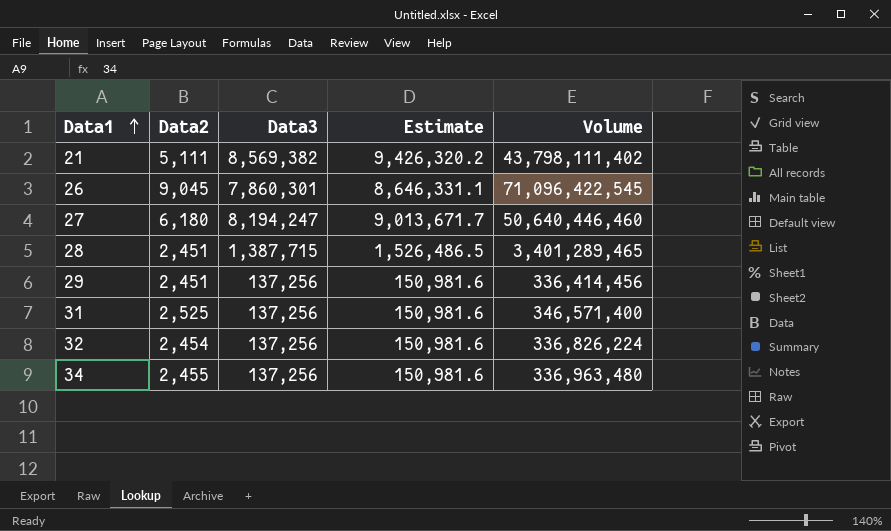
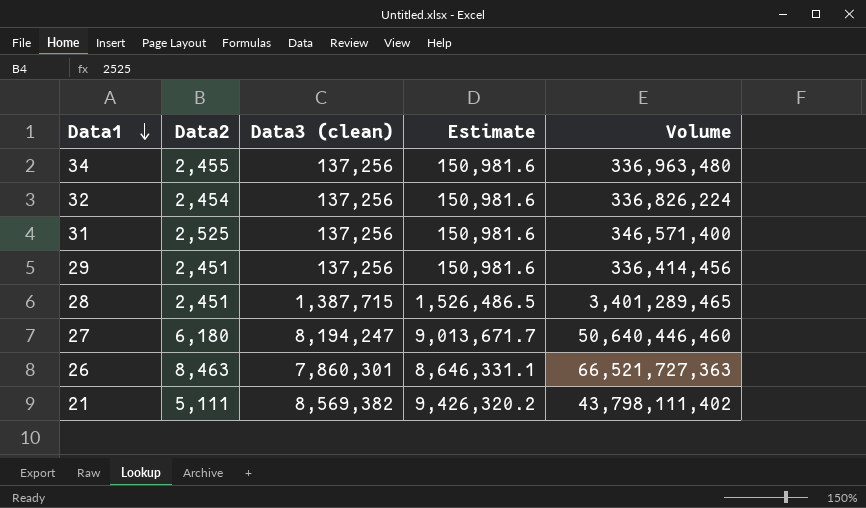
row order: Data1 ascending -> Data1 descending
column name: Data3 -> Data3 (clean)
26 | Data2: 9,045 -> 8,463
26 | Volume: 71,096,422,545 -> 66,521,727,363

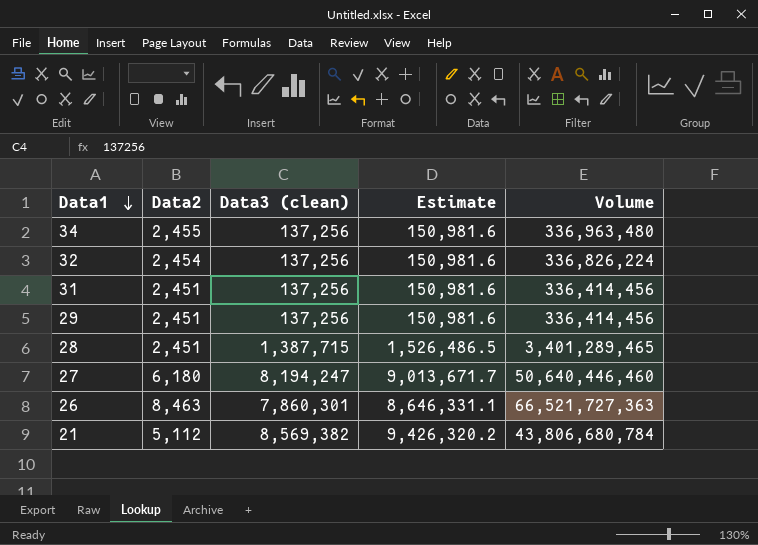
31 | Data2: 2,525 -> 2,451
31 | Volume: 346,571,400 -> 336,414,456
21 | Data2: 5,111 -> 5,112
21 | Volume: 43,798,111,402 -> 43,806,680,784

